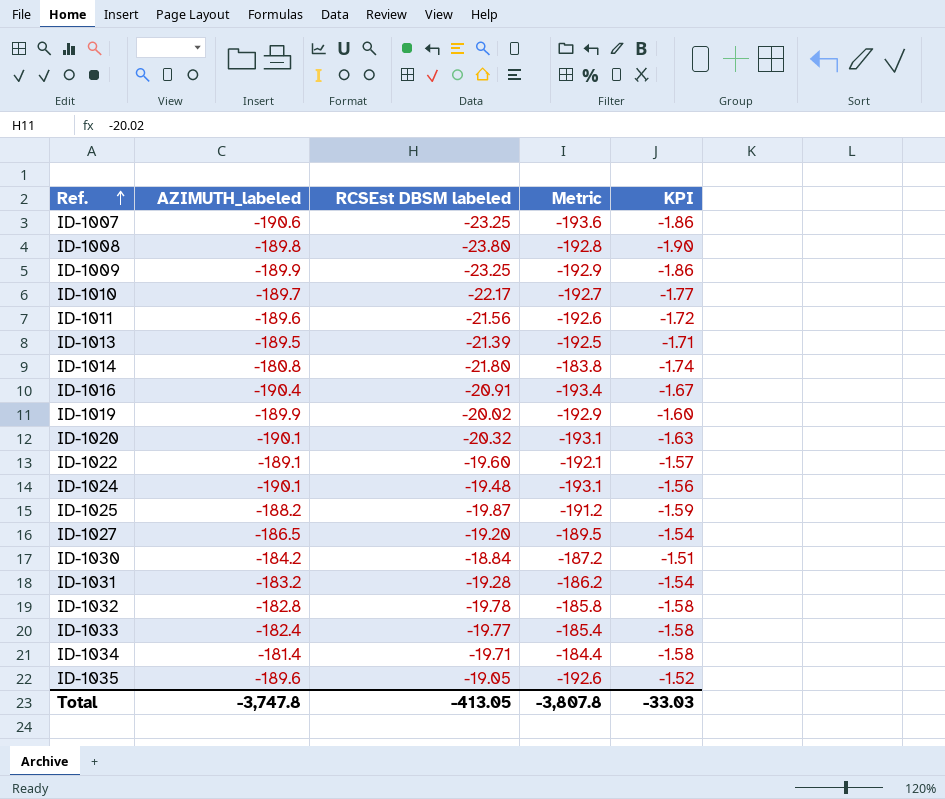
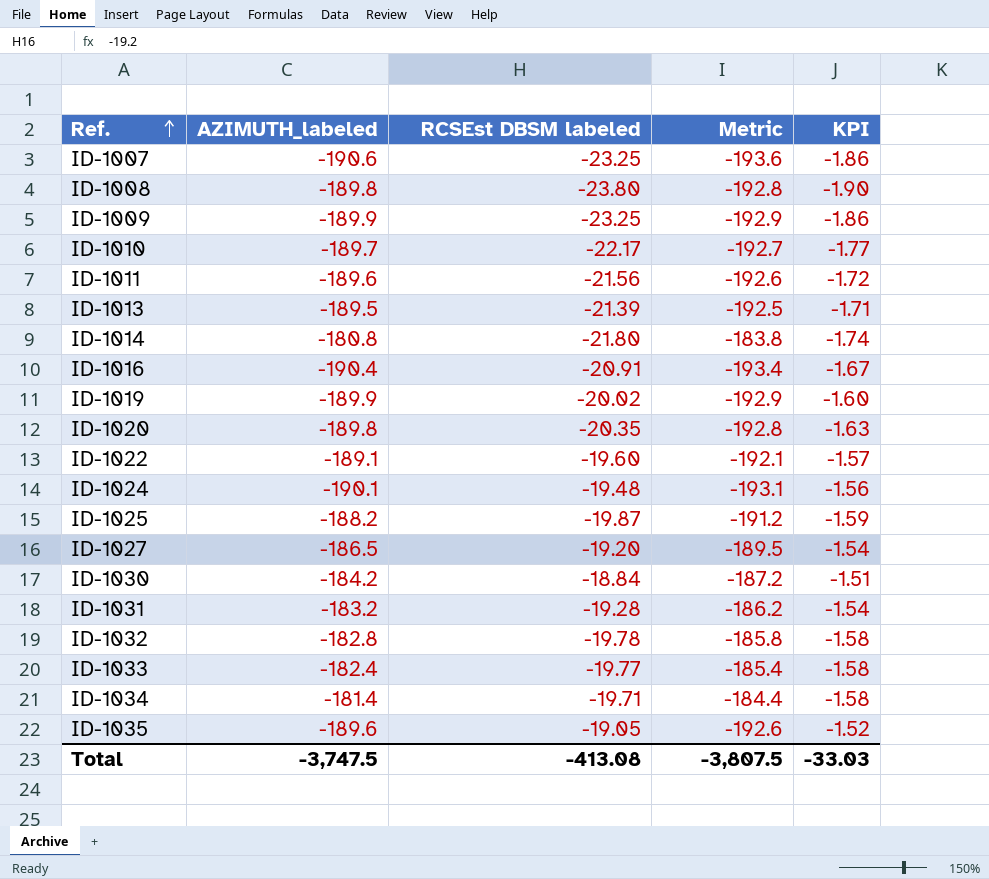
ID-1020 | AZIMUTH_labeled: -190.1 -> -189.8
ID-1020 | RCSEst DBSM labeled: -20.32 -> -20.35
ID-1020 | Metric: -193.1 -> -192.8
Total | AZIMUTH_labeled: -3,747.8 -> -3,747.5
Total | RCSEst DBSM labeled: -413.05 -> -413.08
Total | Metric: -3,807.8 -> -3,807.5

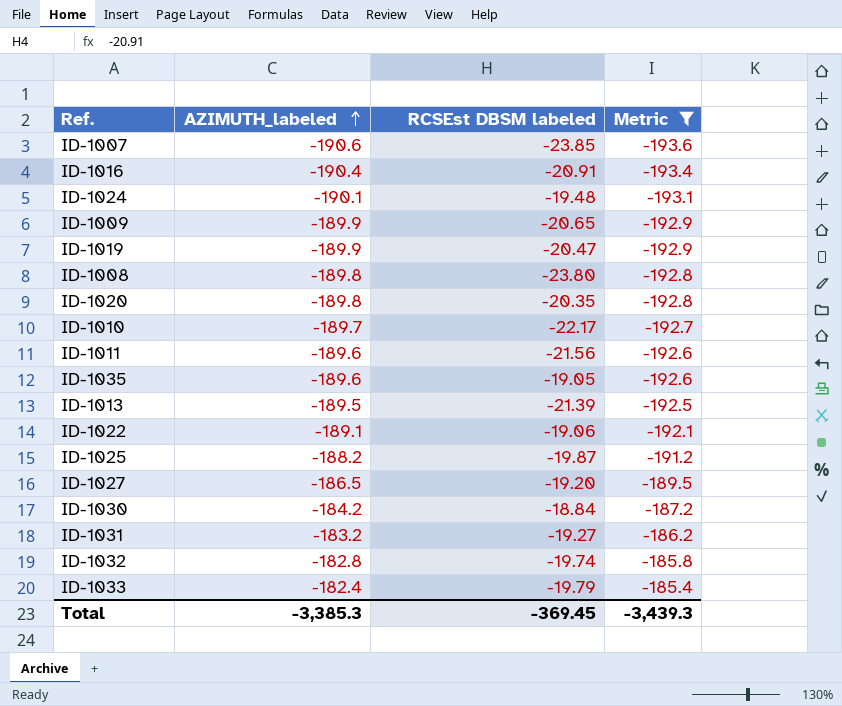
filter: none -> Metric <= -185.4
row order: Ref. ascending -> AZIMUTH_labeled ascending
column KPI | formula: [RCSEst DBSM labeled] * 0.08 -> none
ID-1007 | RCSEst DBSM labeled: -23.25 -> -23.85
ID-1009 | RCSEst DBSM labeled: -23.25 -> -20.65
ID-1019 | RCSEst DBSM labeled: -20.02 -> -20.47
ID-1022 | RCSEst DBSM labeled: -19.60 -> -19.06
ID-1031 | RCSEst DBSM labeled: -19.28 -> -19.27
ID-1032 | RCSEst DBSM labeled: -19.78 -> -19.74
ID-1033 | RCSEst DBSM labeled: -19.77 -> -19.79
Total | AZIMUTH_labeled: -3,747.5 -> -3,385.3
Total | RCSEst DBSM labeled: -413.08 -> -369.45
Total | Metric: -3,807.5 -> -3,439.3

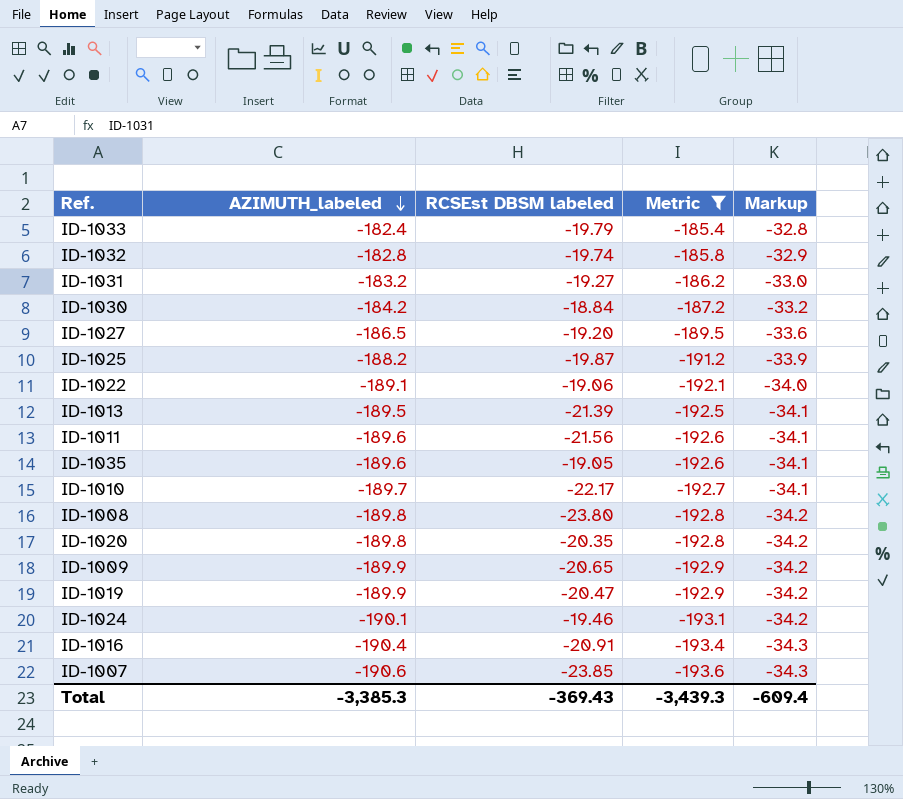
row order: AZIMUTH_labeled ascending -> AZIMUTH_labeled descending
column Markup | formula: none -> [AZIMUTH_labeled] * 0.18
ID-1024 | RCSEst DBSM labeled: -19.48 -> -19.46
Total | RCSEst DBSM labeled: -369.45 -> -369.43

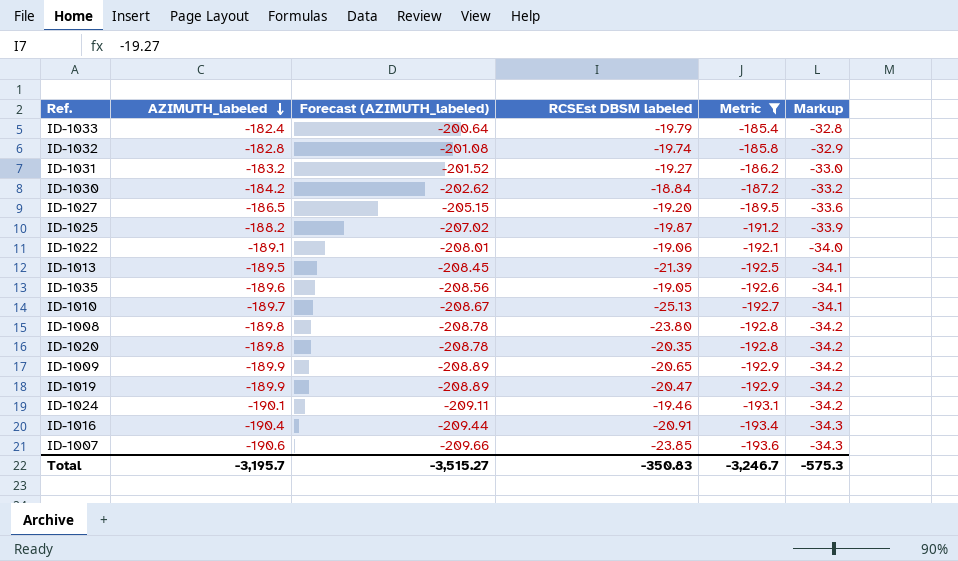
column Forecast (AZIMUTH_labeled) | formula: none -> [AZIMUTH_labeled] * 1.1
row ID-1011: -189.6 | -21.56 | -192.6 | -34.1 -> none
ID-1010 | RCSEst DBSM labeled: -22.17 -> -25.13
Total | AZIMUTH_labeled: -3,385.3 -> -3,195.7
Total | RCSEst DBSM labeled: -369.43 -> -350.83
Total | Metric: -3,439.3 -> -3,246.7
Total | Markup: -609.4 -> -575.3

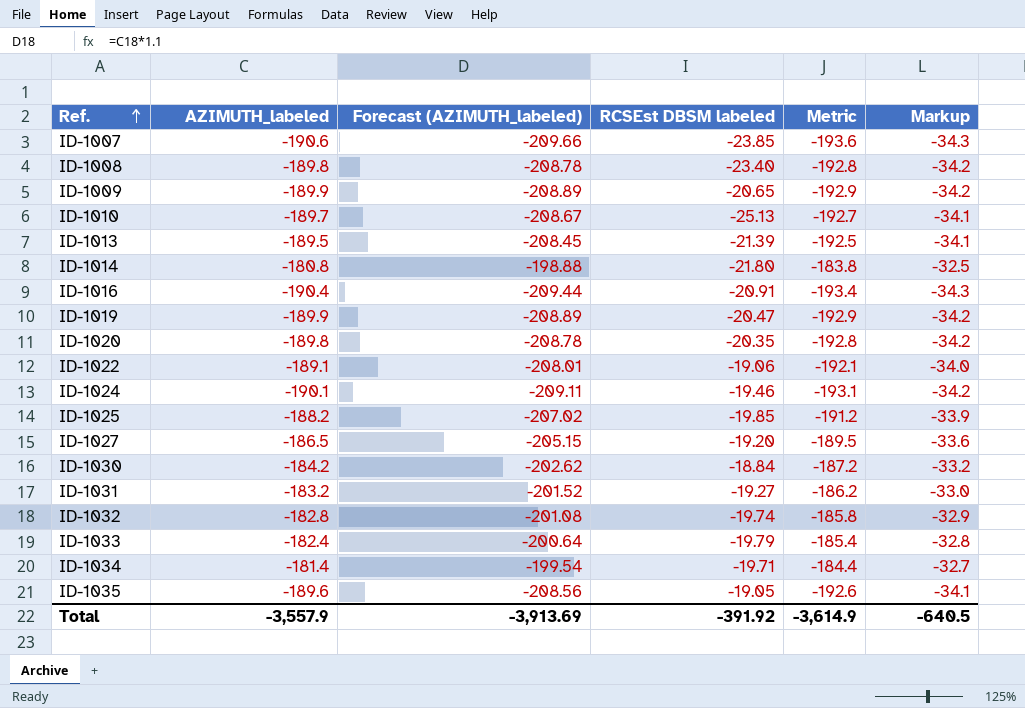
filter: Metric <= -185.4 -> none
row order: AZIMUTH_labeled descending -> Ref. ascending
ID-1008 | RCSEst DBSM labeled: -23.80 -> -23.40
ID-1025 | RCSEst DBSM labeled: -19.87 -> -19.85
Total | AZIMUTH_labeled: -3,195.7 -> -3,557.9
Total | Forecast (AZIMUTH_labeled): -3,515.27 -> -3,913.69
Total | RCSEst DBSM labeled: -350.83 -> -391.92
Total | Metric: -3,246.7 -> -3,614.9
Total | Markup: -575.3 -> -640.5

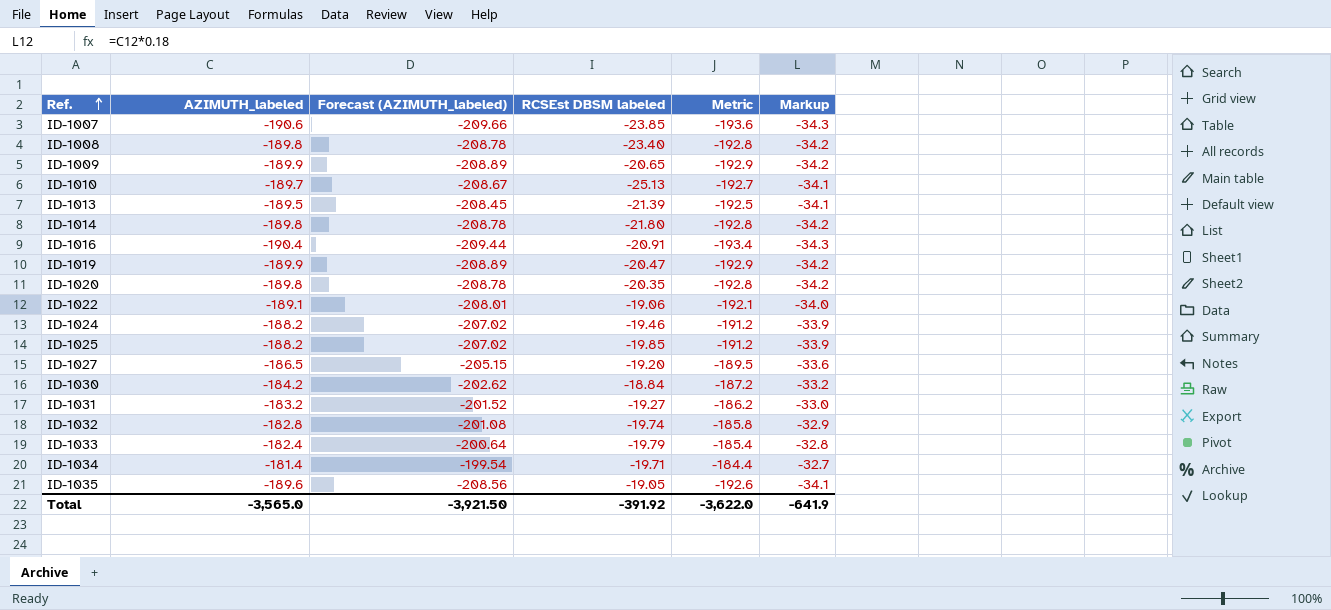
ID-1014 | AZIMUTH_labeled: -180.8 -> -189.8
ID-1014 | Forecast (AZIMUTH_labeled): -198.88 -> -208.78
ID-1014 | Metric: -183.8 -> -192.8
ID-1014 | Markup: -32.5 -> -34.2
ID-1024 | AZIMUTH_labeled: -190.1 -> -188.2
ID-1024 | Forecast (AZIMUTH_labeled): -209.11 -> -207.02
ID-1024 | Metric: -193.1 -> -191.2
ID-1024 | Markup: -34.2 -> -33.9
Total | AZIMUTH_labeled: -3,557.9 -> -3,565.0
Total | Forecast (AZIMUTH_labeled): -3,913.69 -> -3,921.50
Total | Metric: -3,614.9 -> -3,622.0
Total | Markup: -640.5 -> -641.9

